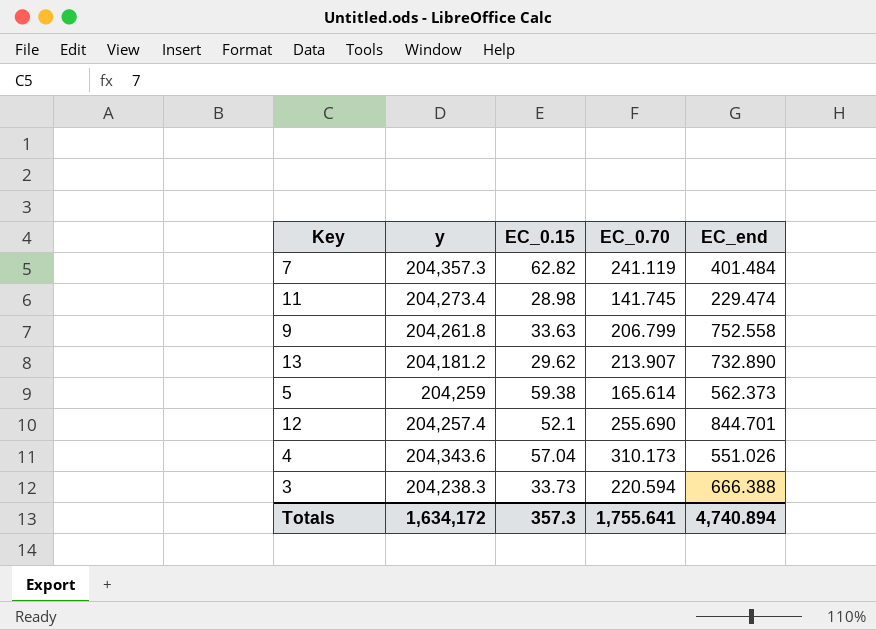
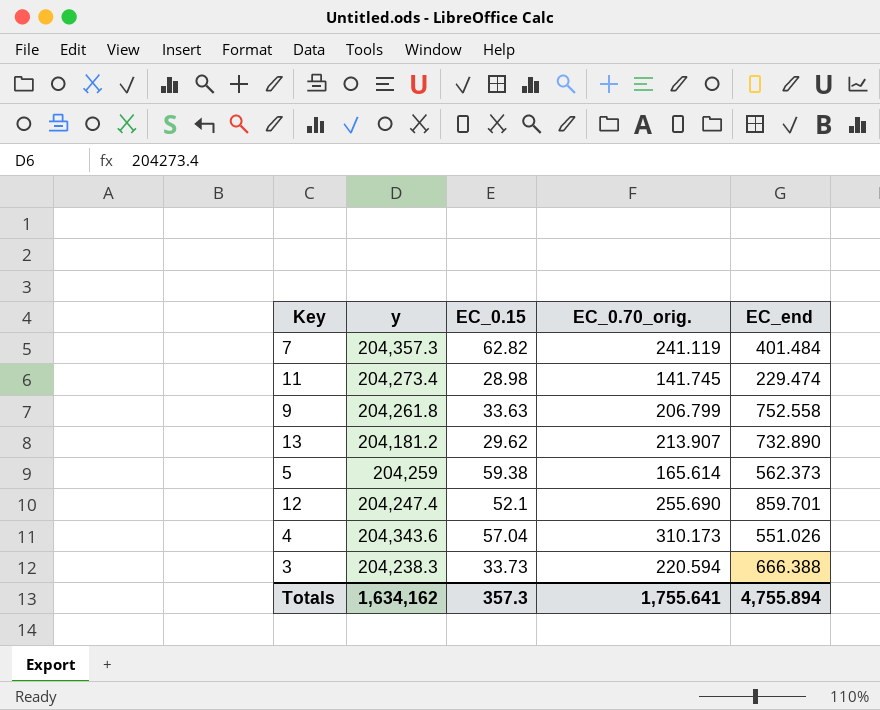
column name: EC_0.70 -> EC_0.70_orig.
12 | y: 204,257.4 -> 204,247.4
12 | EC_end: 844.701 -> 859.701
Totals | y: 1,634,172 -> 1,634,162
Totals | EC_end: 4,740.894 -> 4,755.894

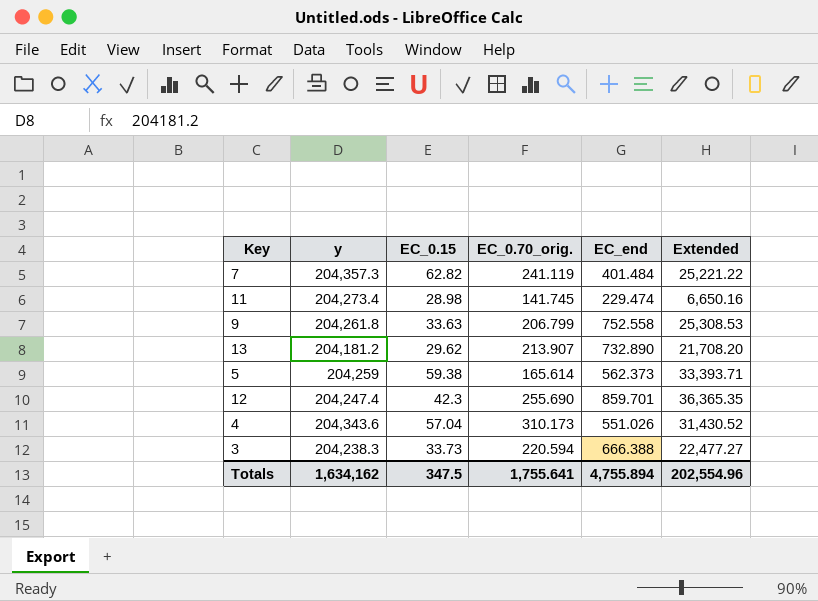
column Extended | formula: none -> [EC_0.15] * [EC_end]
12 | EC_0.15: 52.1 -> 42.3
Totals | EC_0.15: 357.3 -> 347.5

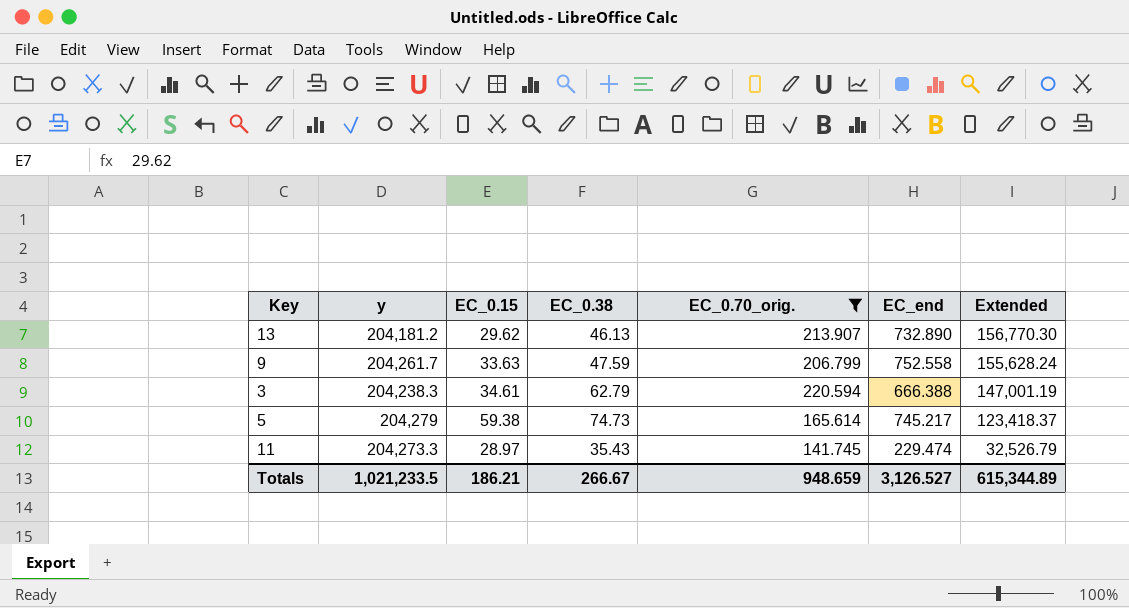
filter: none -> EC_0.70_orig. <= 220.594
row order: none -> Extended descending
column EC_0.38 | position: none -> 4
column Extended | formula: [EC_0.15] * [EC_end] -> [EC_0.70_orig.] * [EC_end]
9 | y: 204,261.8 -> 204,261.7
3 | EC_0.15: 33.73 -> 34.61
5 | y: 204,259 -> 204,279
5 | EC_end: 562.373 -> 745.217
11 | y: 204,273.4 -> 204,273.3
11 | EC_0.15: 28.98 -> 28.97
Totals | y: 1,634,162 -> 1,021,233.5
Totals | EC_0.15: 347.5 -> 186.21
Totals | EC_0.70_orig.: 1,755.641 -> 948.659
Totals | EC_end: 4,755.894 -> 3,126.527
Totals | Extended: 202,554.96 -> 615,344.89

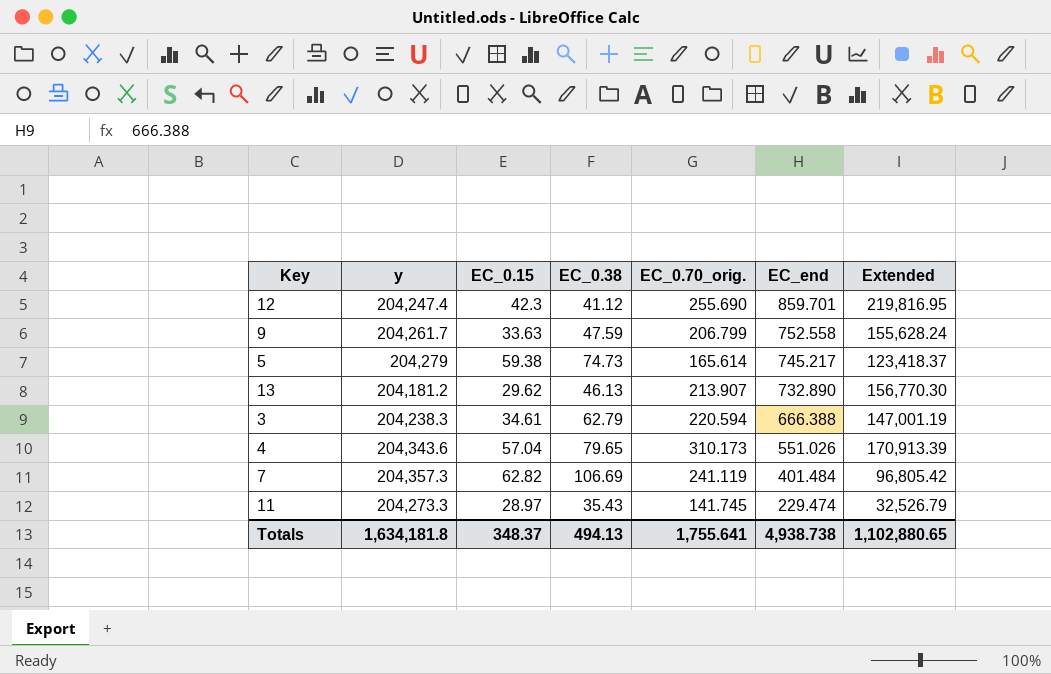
filter: EC_0.70_orig. <= 220.594 -> none
row order: Extended descending -> EC_end descending
Totals | y: 1,021,233.5 -> 1,634,181.8
Totals | EC_0.15: 186.21 -> 348.37
Totals | EC_0.38: 266.67 -> 494.13
Totals | EC_0.70_orig.: 948.659 -> 1,755.641
Totals | EC_end: 3,126.527 -> 4,938.738
Totals | Extended: 615,344.89 -> 1,102,880.65

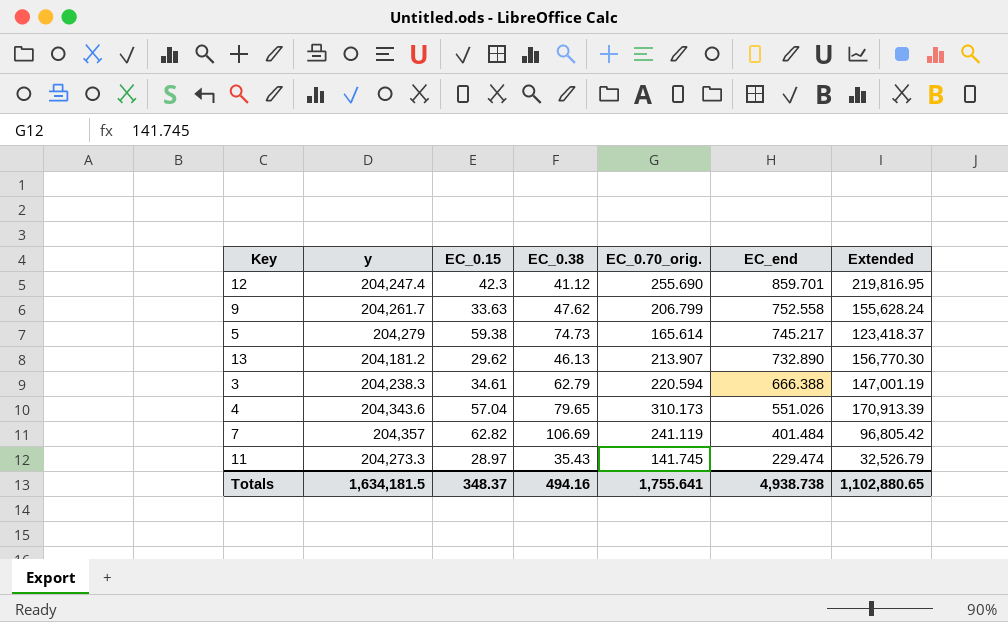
9 | EC_0.38: 47.59 -> 47.62
7 | y: 204,357.3 -> 204,357
Totals | y: 1,634,181.8 -> 1,634,181.5
Totals | EC_0.38: 494.13 -> 494.16

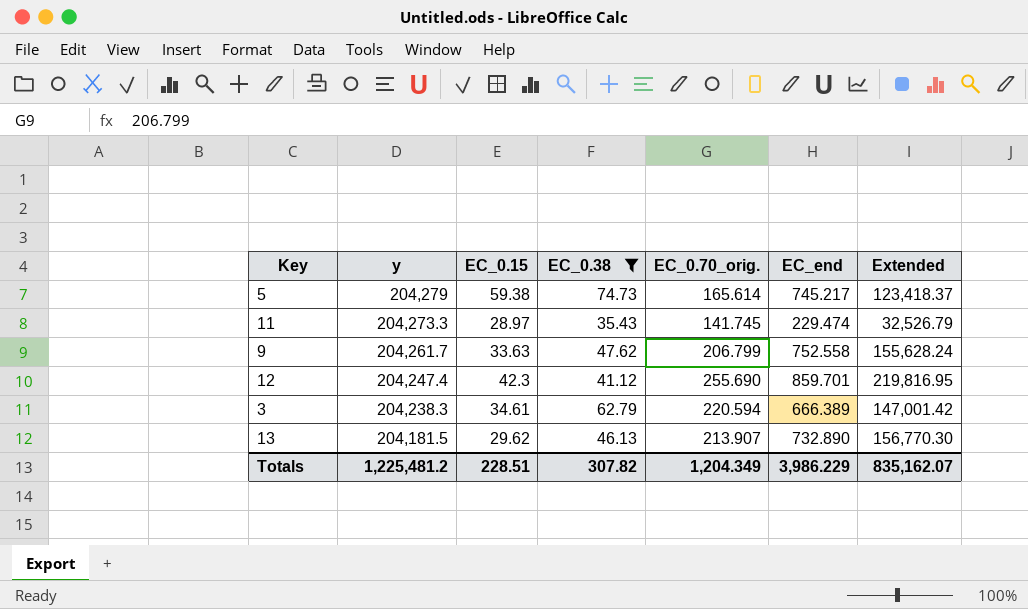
filter: none -> EC_0.38 <= 74.73
row order: EC_end descending -> y descending
3 | EC_end: 666.388 -> 666.389
3 | Extended: 147,001.19 -> 147,001.42
13 | y: 204,181.2 -> 204,181.5
Totals | y: 1,634,181.5 -> 1,225,481.2
Totals | EC_0.15: 348.37 -> 228.51
Totals | EC_0.38: 494.16 -> 307.82
Totals | EC_0.70_orig.: 1,755.641 -> 1,204.349
Totals | EC_end: 4,938.738 -> 3,986.229
Totals | Extended: 1,102,880.65 -> 835,162.07

